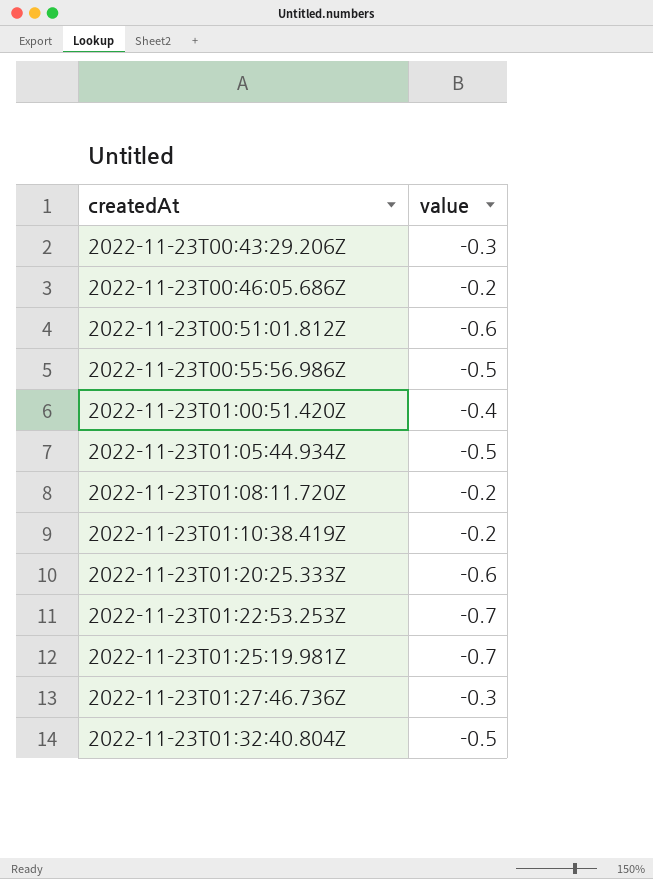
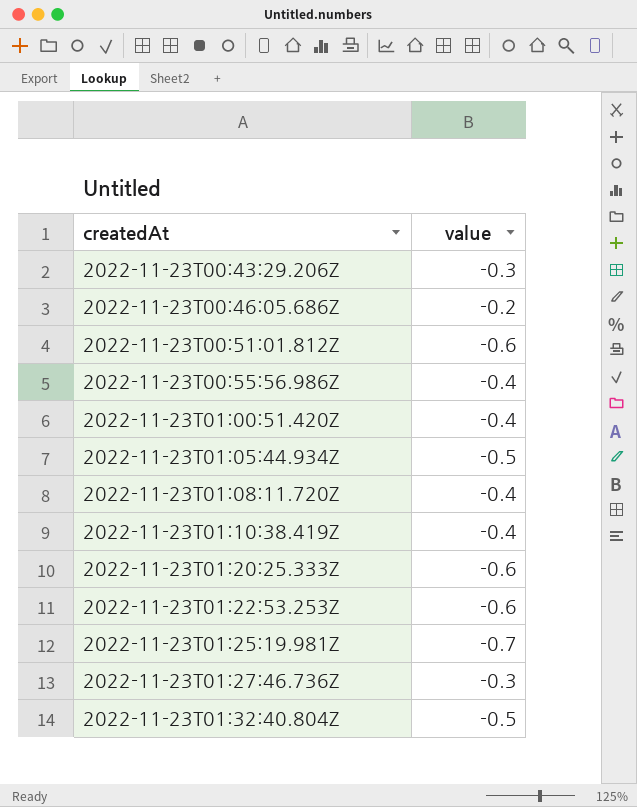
2022-11-23T00:55:56.986Z | value: -0.5 -> -0.4
2022-11-23T01:08:11.720Z | value: -0.2 -> -0.4
2022-11-23T01:10:38.419Z | value: -0.2 -> -0.4
2022-11-23T01:22:53.253Z | value: -0.7 -> -0.6

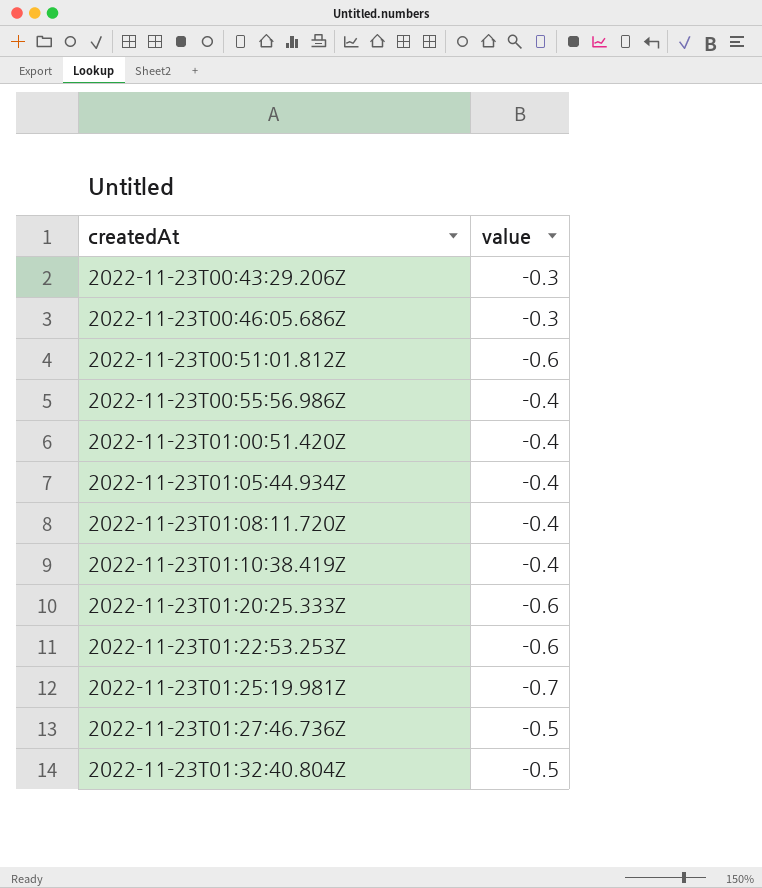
2022-11-23T00:46:05.686Z | value: -0.2 -> -0.3
2022-11-23T01:05:44.934Z | value: -0.5 -> -0.4
2022-11-23T01:27:46.736Z | value: -0.3 -> -0.5

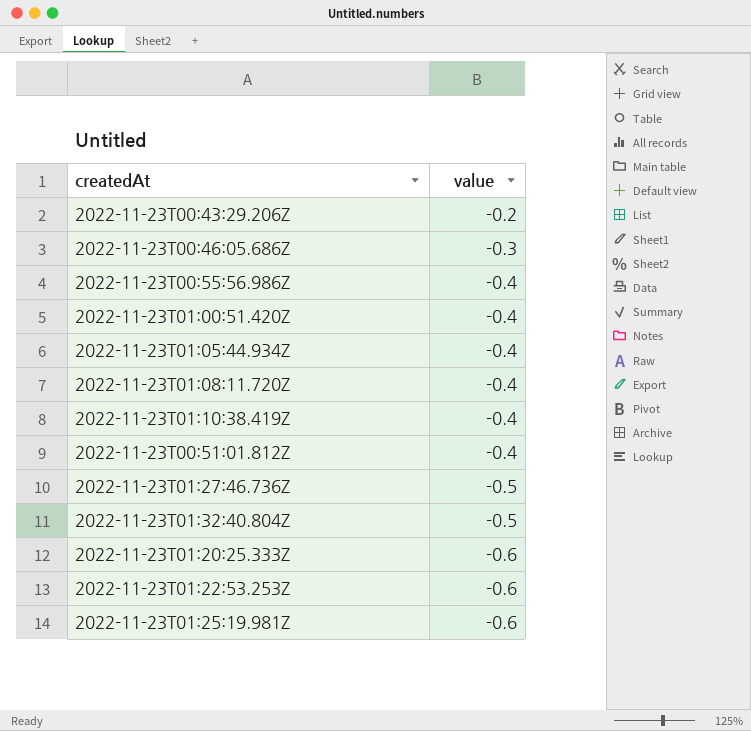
row order: createdAt ascending -> value descending
2022-11-23T00:43:29.206Z | value: -0.3 -> -0.2
2022-11-23T00:51:01.812Z | value: -0.6 -> -0.4
2022-11-23T01:25:19.981Z | value: -0.7 -> -0.6

